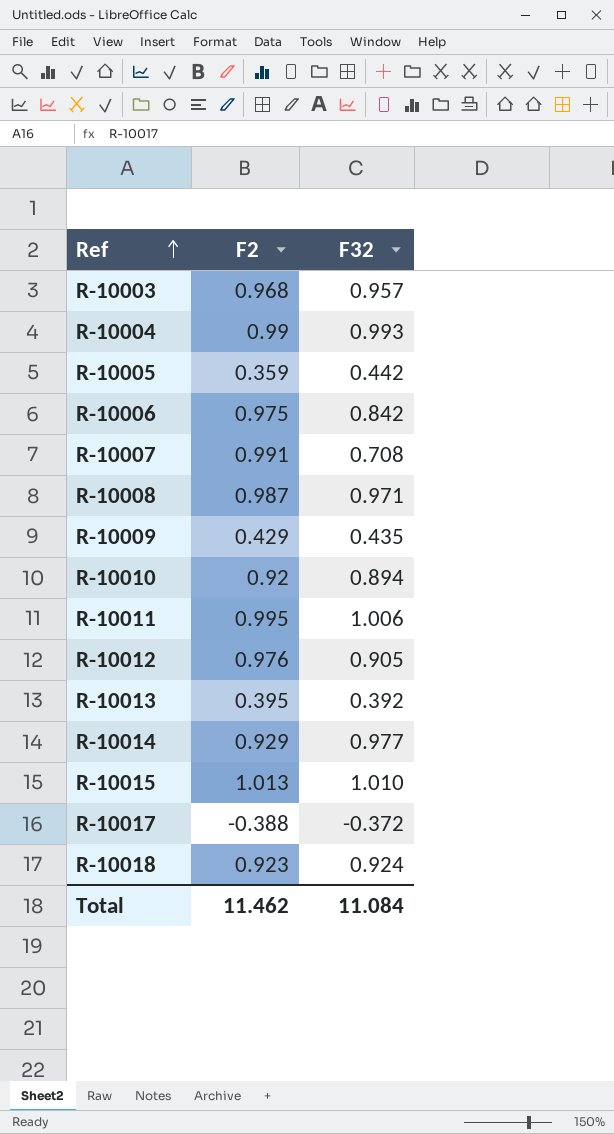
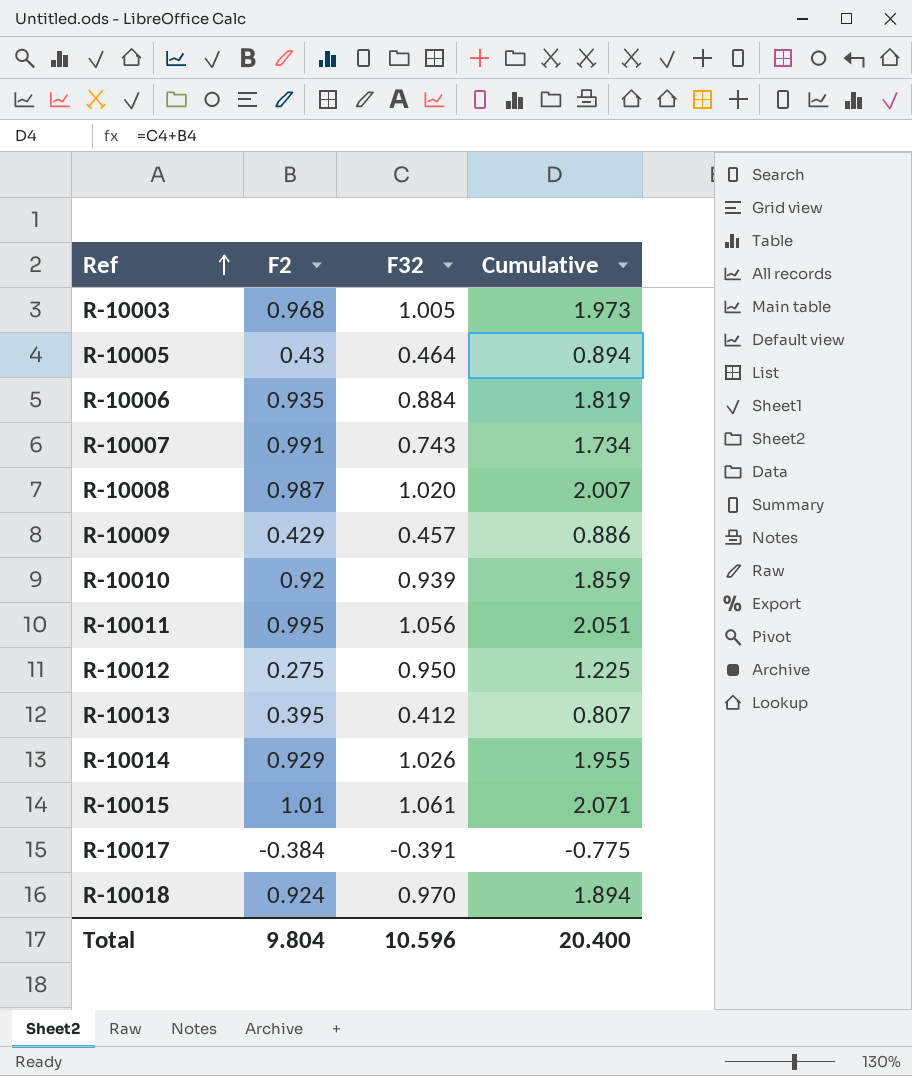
column Cumulative | formula: none -> [F2] + [F32]
row R-10004: 0.99 | 0.993 -> none
R-10003 | F32: 0.957 -> 1.005
R-10005 | F2: 0.359 -> 0.43
R-10005 | F32: 0.442 -> 0.464
R-10006 | F2: 0.975 -> 0.935
R-10006 | F32: 0.842 -> 0.884
R-10007 | F32: 0.708 -> 0.743
R-10008 | F32: 0.971 -> 1.020
R-10009 | F32: 0.435 -> 0.457
R-10010 | F32: 0.894 -> 0.939
R-10011 | F32: 1.006 -> 1.056
R-10012 | F2: 0.976 -> 0.275
R-10012 | F32: 0.905 -> 0.950
R-10013 | F32: 0.392 -> 0.412
R-10014 | F32: 0.977 -> 1.026
R-10015 | F2: 1.013 -> 1.01
R-10015 | F32: 1.010 -> 1.061
R-10017 | F2: -0.388 -> -0.384
R-10017 | F32: -0.372 -> -0.391
R-10018 | F2: 0.923 -> 0.924
R-10018 | F32: 0.924 -> 0.970
Total | F2: 11.462 -> 9.804
Total | F32: 11.084 -> 10.596

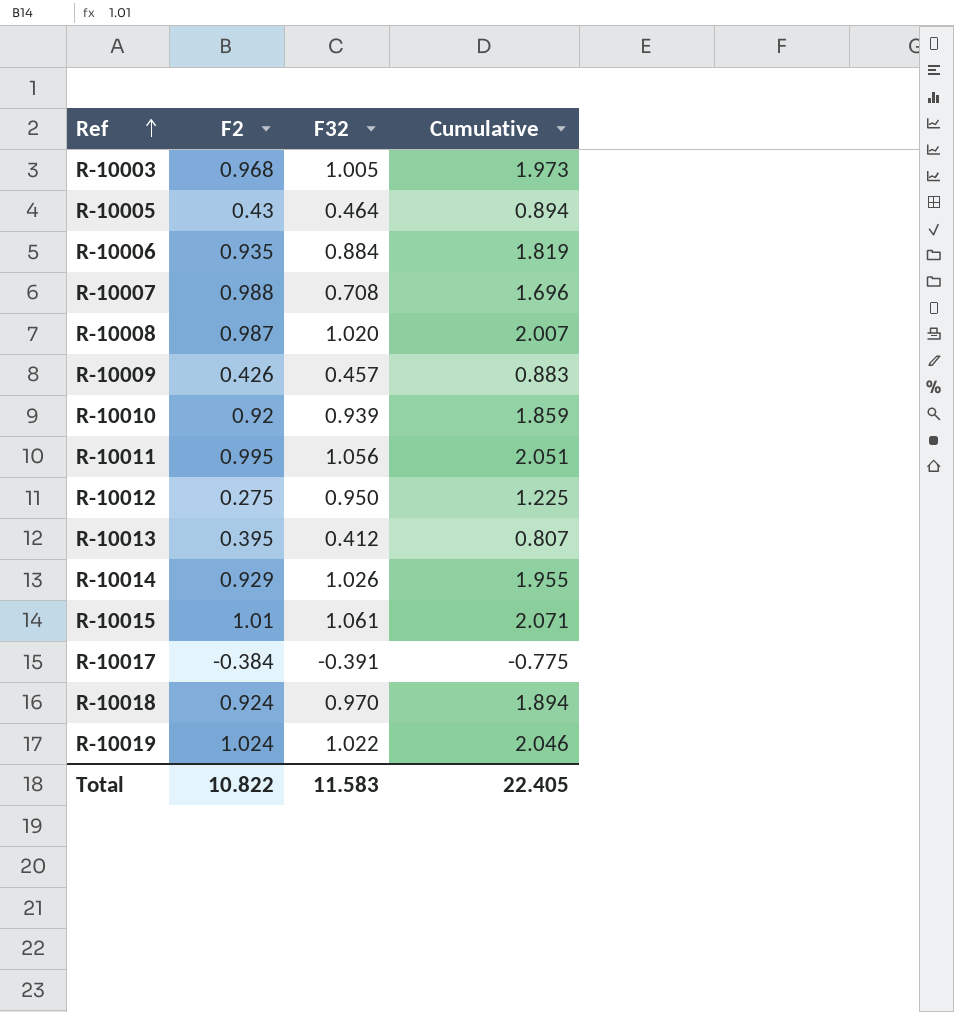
R-10007 | F2: 0.991 -> 0.988
R-10007 | F32: 0.743 -> 0.708
R-10007 | Cumulative: 1.734 -> 1.696
R-10009 | F2: 0.429 -> 0.426
R-10009 | Cumulative: 0.886 -> 0.883
row R-10019: none -> 1.024 | 1.022 | 2.046
Total | F2: 9.804 -> 10.822
Total | F32: 10.596 -> 11.583
Total | Cumulative: 20.400 -> 22.405

